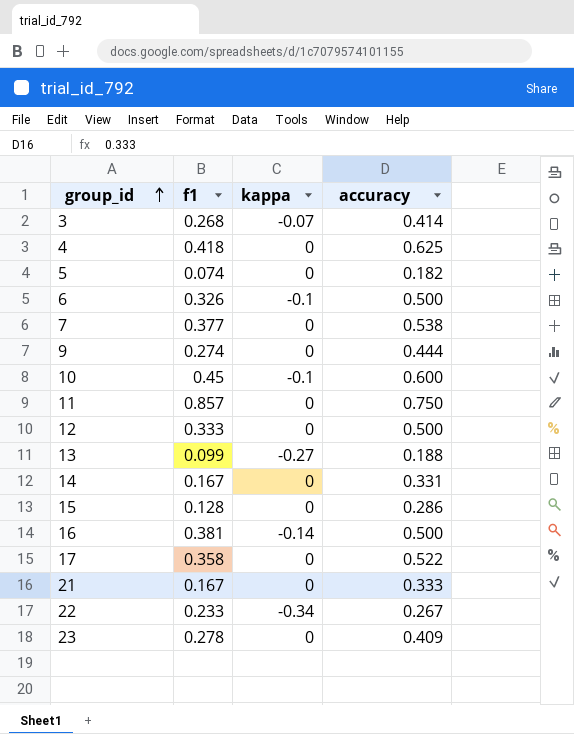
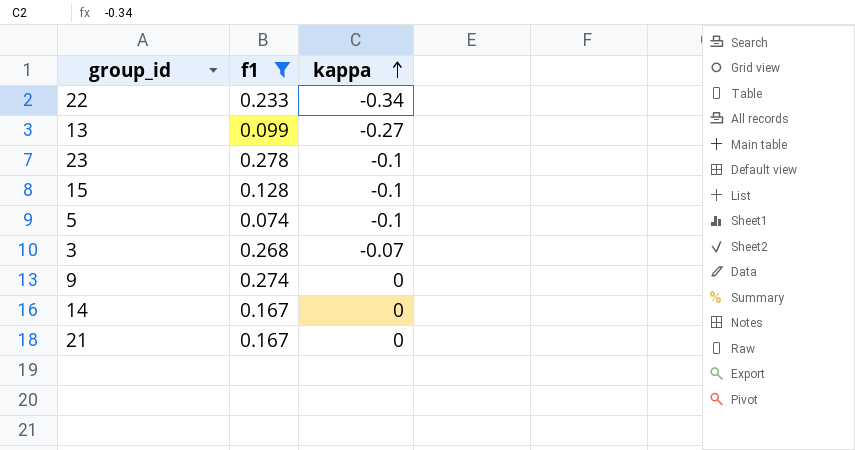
filter: none -> f1 <= 0.278
row order: group_id ascending -> kappa ascending
column accuracy | position: 4 -> none
23 | kappa: 0 -> -0.1
15 | kappa: 0 -> -0.1
5 | kappa: 0 -> -0.1

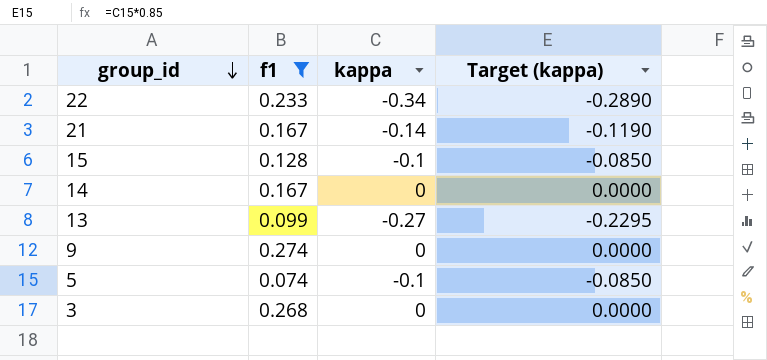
row order: kappa ascending -> group_id descending
column Target (kappa) | formula: none -> [kappa] * 0.85
row 23: 0.278 | -0.1 -> none
21 | kappa: 0 -> -0.14
3 | kappa: -0.07 -> 0

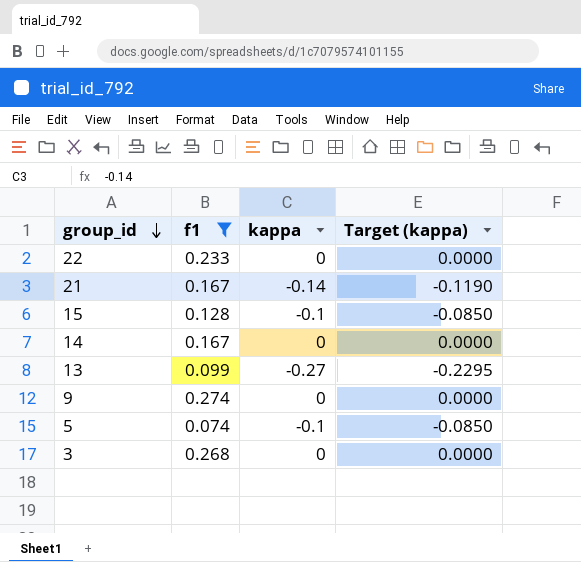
22 | kappa: -0.34 -> 0
22 | Target (kappa): -0.2890 -> 0.0000

